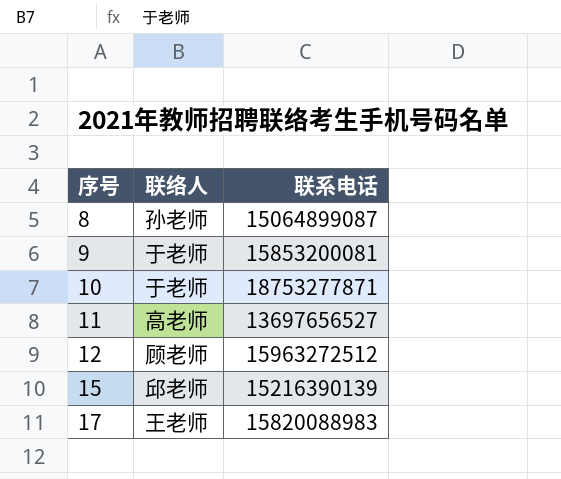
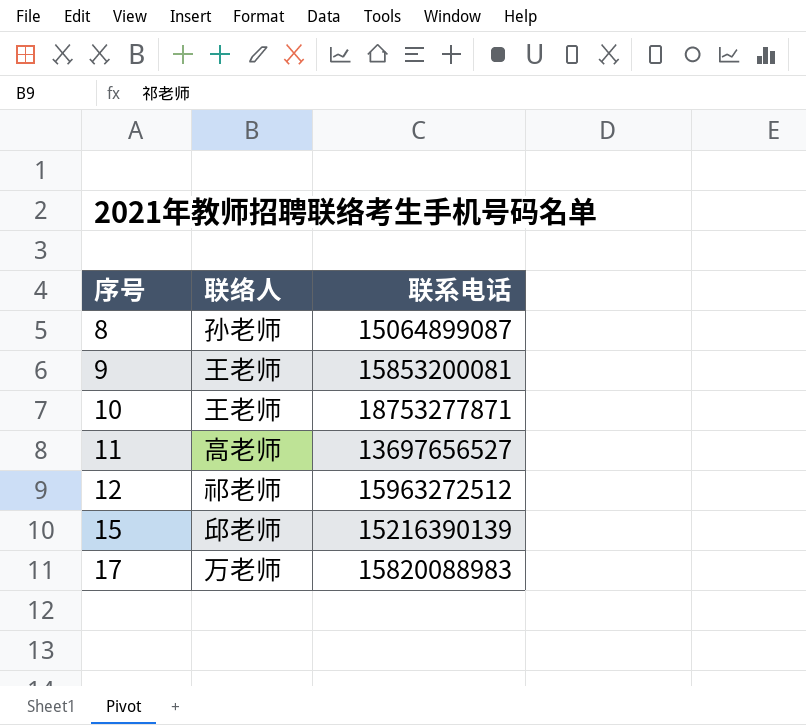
9 | 联络人: 于老师 -> 王老师
10 | 联络人: 于老师 -> 王老师
12 | 联络人: 顾老师 -> 祁老师
17 | 联络人: 王老师 -> 万老师

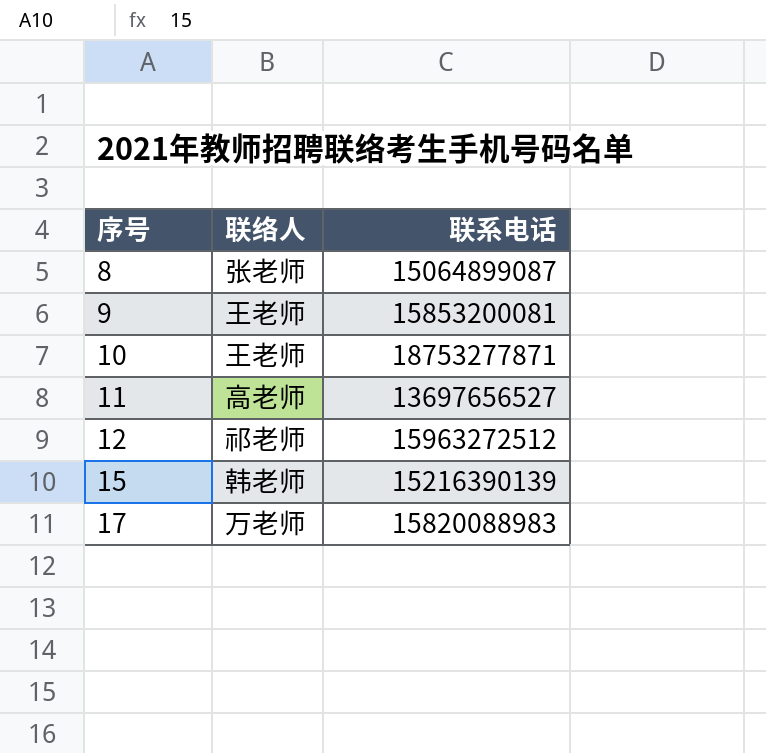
8 | 联络人: 孙老师 -> 张老师
15 | 联络人: 邱老师 -> 韩老师

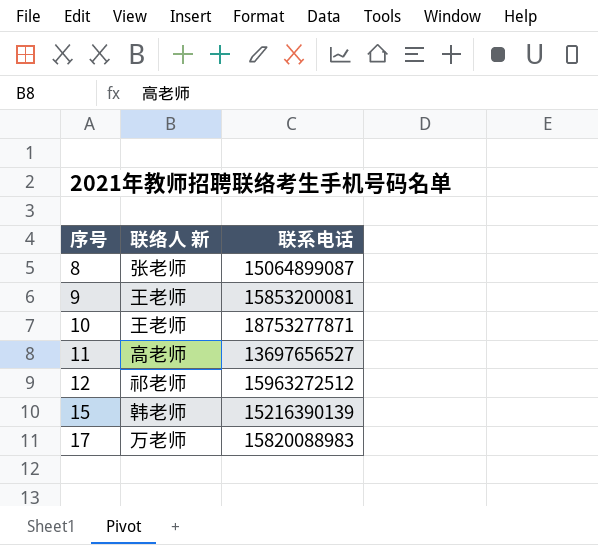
column name: 联络人 -> 联络人 新

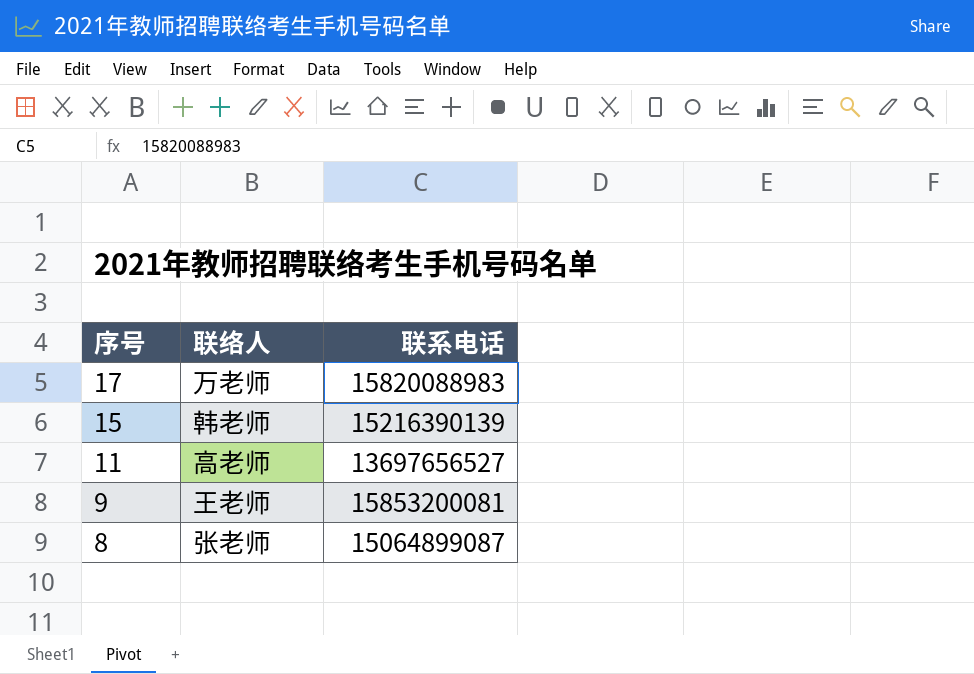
row order: 序号 ascending -> 序号 descending
column name: 联络人 新 -> 联络人
row 10: 王老师 | 18753277871 -> none
row 12: 祁老师 | 15963272512 -> none

